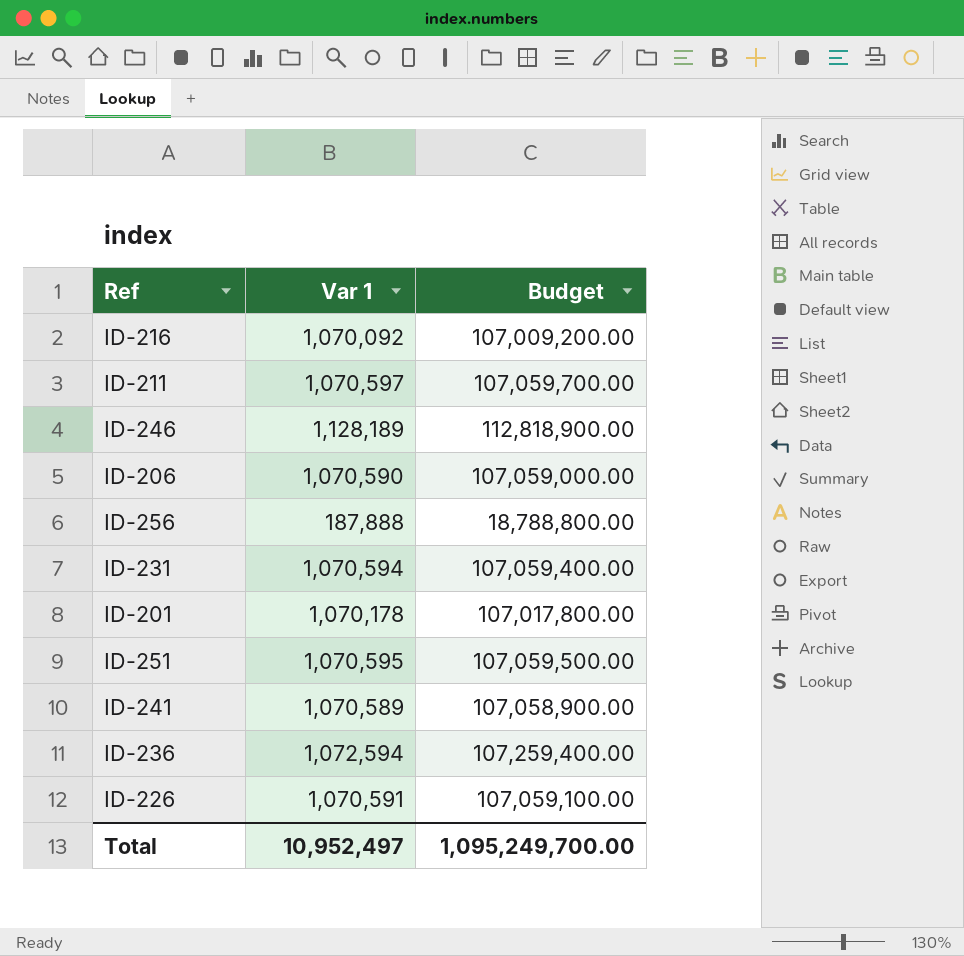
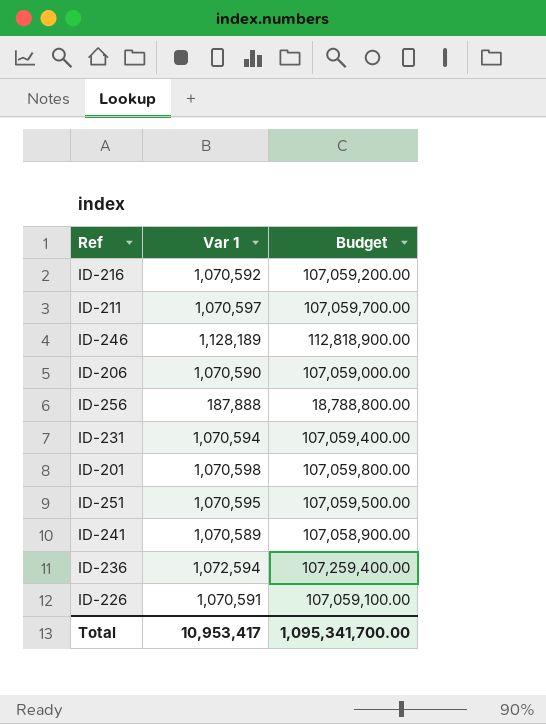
ID-216 | Var 1: 1,070,092 -> 1,070,592
ID-216 | Budget: 107,009,200.00 -> 107,059,200.00
ID-201 | Var 1: 1,070,178 -> 1,070,598
ID-201 | Budget: 107,017,800.00 -> 107,059,800.00
Total | Var 1: 10,952,497 -> 10,953,417
Total | Budget: 1,095,249,700.00 -> 1,095,341,700.00

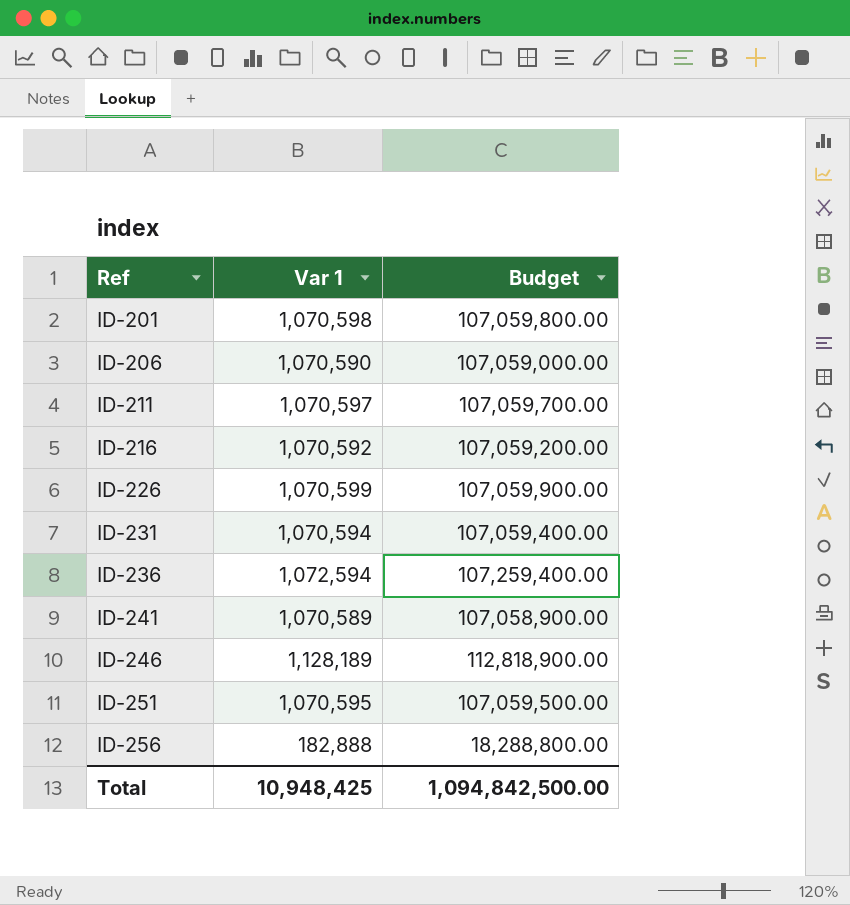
row order: none -> Ref ascending
ID-226 | Var 1: 1,070,591 -> 1,070,599
ID-226 | Budget: 107,059,100.00 -> 107,059,900.00
ID-256 | Var 1: 187,888 -> 182,888
ID-256 | Budget: 18,788,800.00 -> 18,288,800.00
Total | Var 1: 10,953,417 -> 10,948,425
Total | Budget: 1,095,341,700.00 -> 1,094,842,500.00

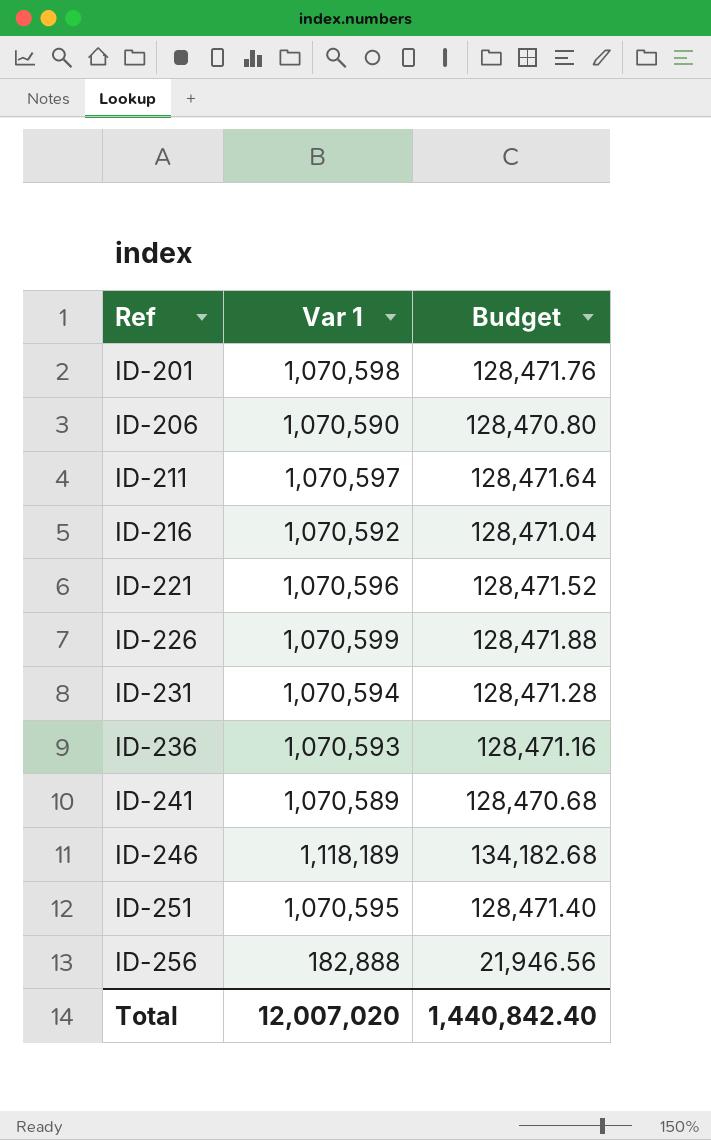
column Budget | formula: [Var 1] * 100 -> [Var 1] * 0.12
row ID-221: none -> 1,070,596 | 128,471.52
ID-236 | Var 1: 1,072,594 -> 1,070,593
ID-246 | Var 1: 1,128,189 -> 1,118,189
Total | Var 1: 10,948,425 -> 12,007,020
Total | Budget: 1,094,842,500.00 -> 1,440,842.40

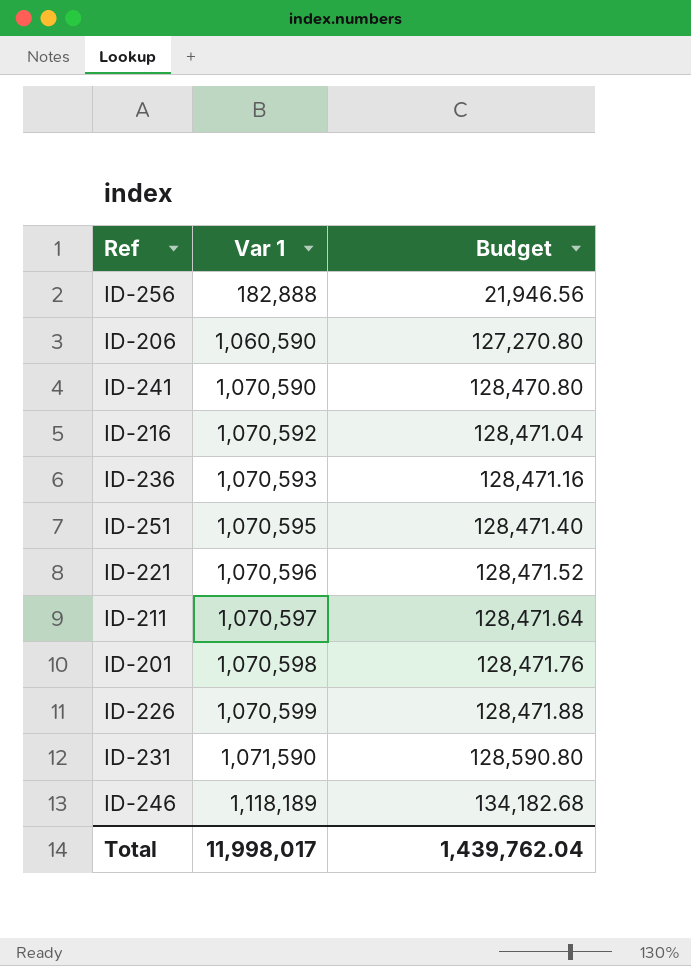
row order: Ref ascending -> Var 1 ascending
ID-206 | Var 1: 1,070,590 -> 1,060,590
ID-206 | Budget: 128,470.80 -> 127,270.80
ID-241 | Var 1: 1,070,589 -> 1,070,590
ID-241 | Budget: 128,470.68 -> 128,470.80
ID-231 | Var 1: 1,070,594 -> 1,071,590
ID-231 | Budget: 128,471.28 -> 128,590.80
Total | Var 1: 12,007,020 -> 11,998,017
Total | Budget: 1,440,842.40 -> 1,439,762.04

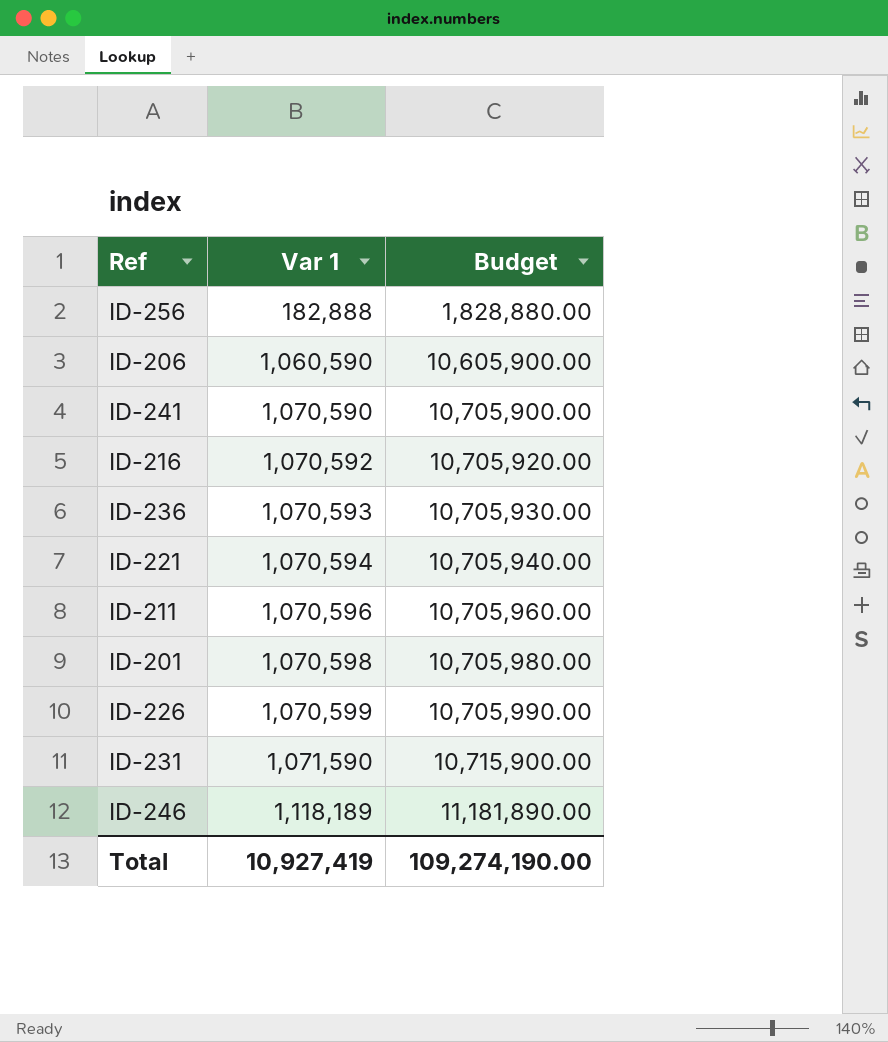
column Budget | formula: [Var 1] * 0.12 -> [Var 1] * 10
row ID-251: 1,070,595 | 128,471.40 -> none
ID-221 | Var 1: 1,070,596 -> 1,070,594
ID-211 | Var 1: 1,070,597 -> 1,070,596
Total | Var 1: 11,998,017 -> 10,927,419
Total | Budget: 1,439,762.04 -> 109,274,190.00

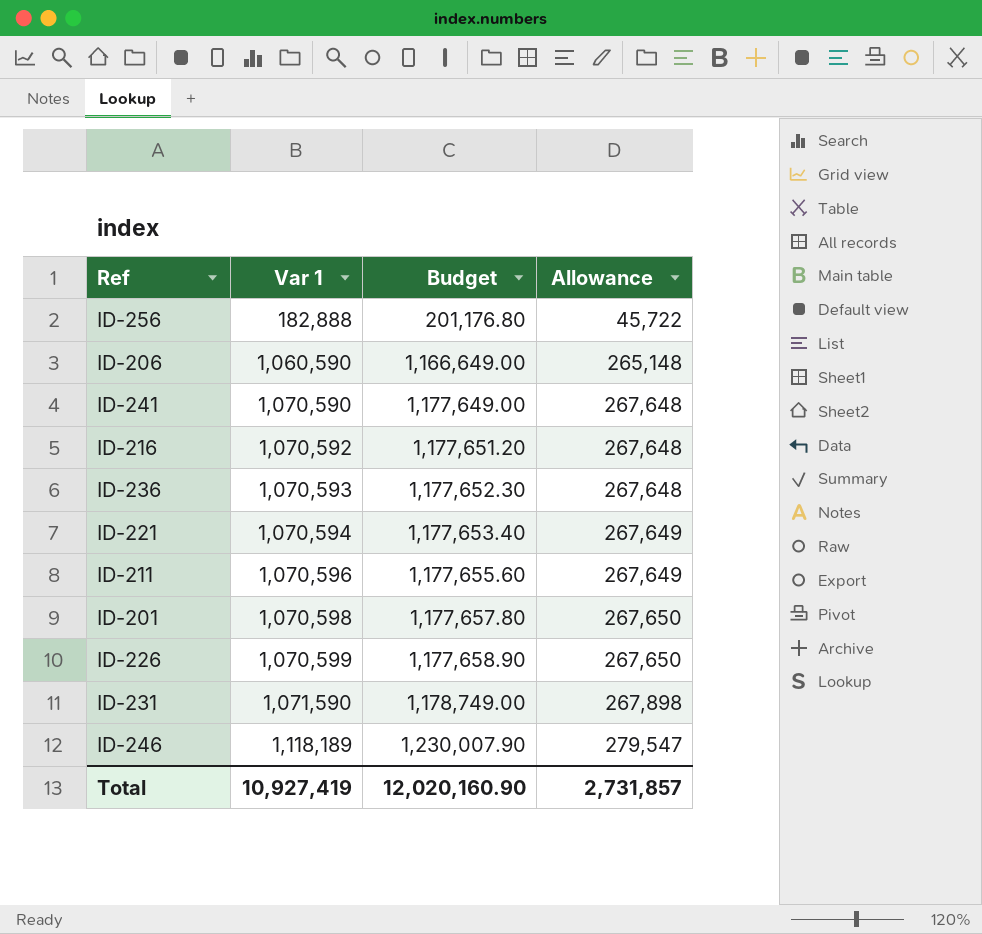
column Budget | formula: [Var 1] * 10 -> [Var 1] * 1.1
column Allowance | formula: none -> [Var 1] * 0.25
Total | Budget: 109,274,190.00 -> 12,020,160.90

